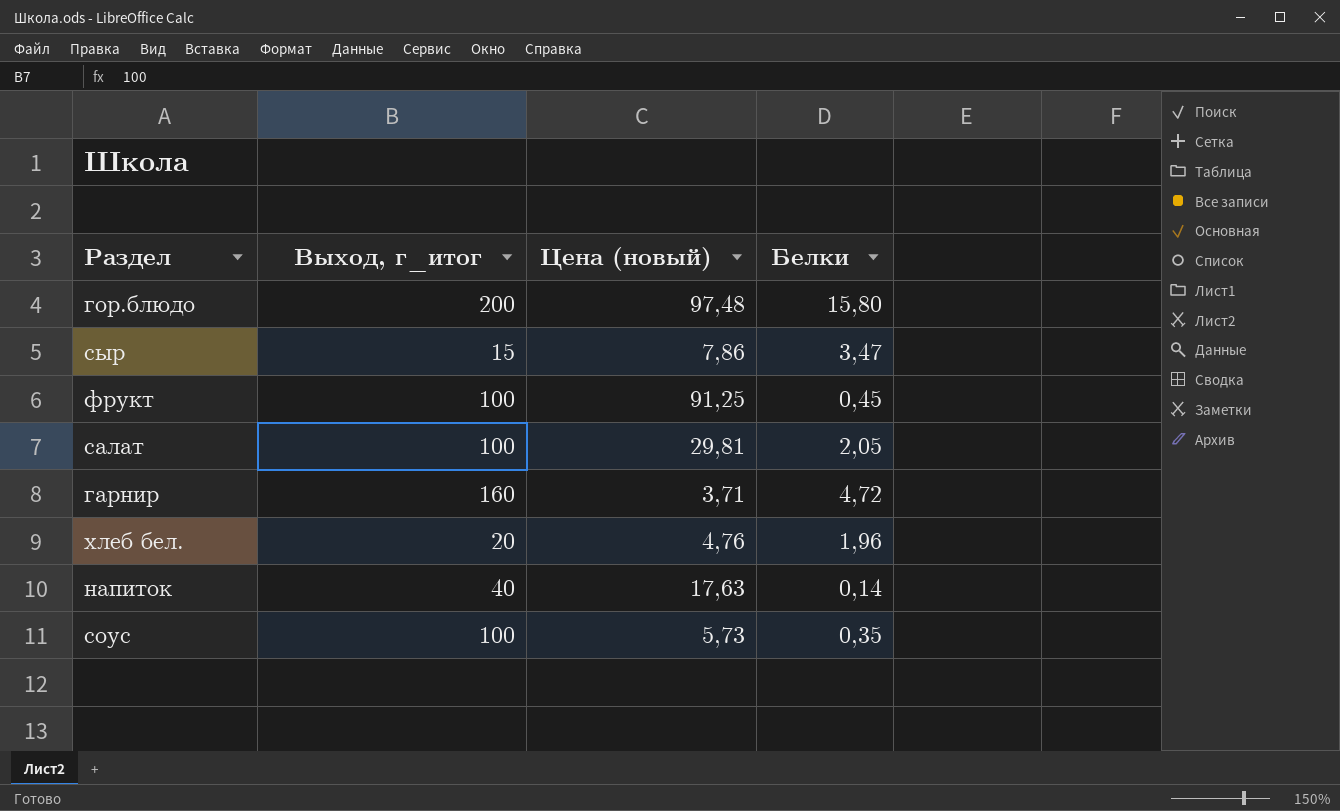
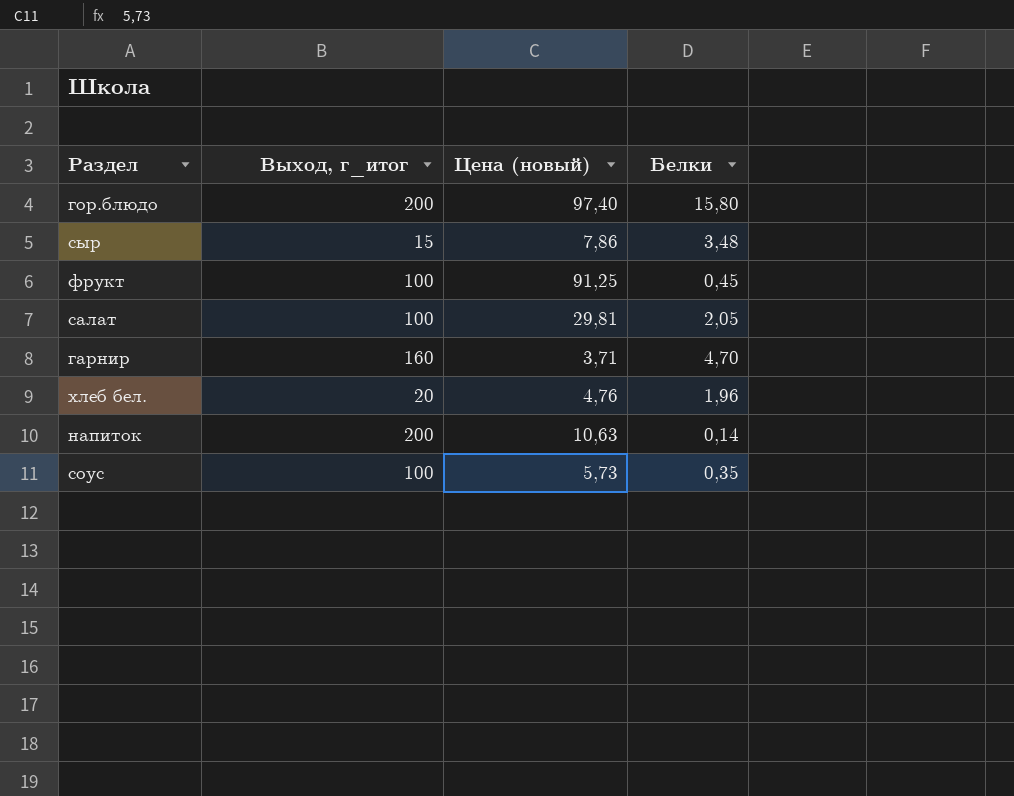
гор.блюдо | Цена (новый): 97,48 -> 97,40
сыр | Белки: 3,47 -> 3,48
гарнир | Белки: 4,72 -> 4,70
напиток | Выход, г_итог: 40 -> 200
напиток | Цена (новый): 17,63 -> 10,63

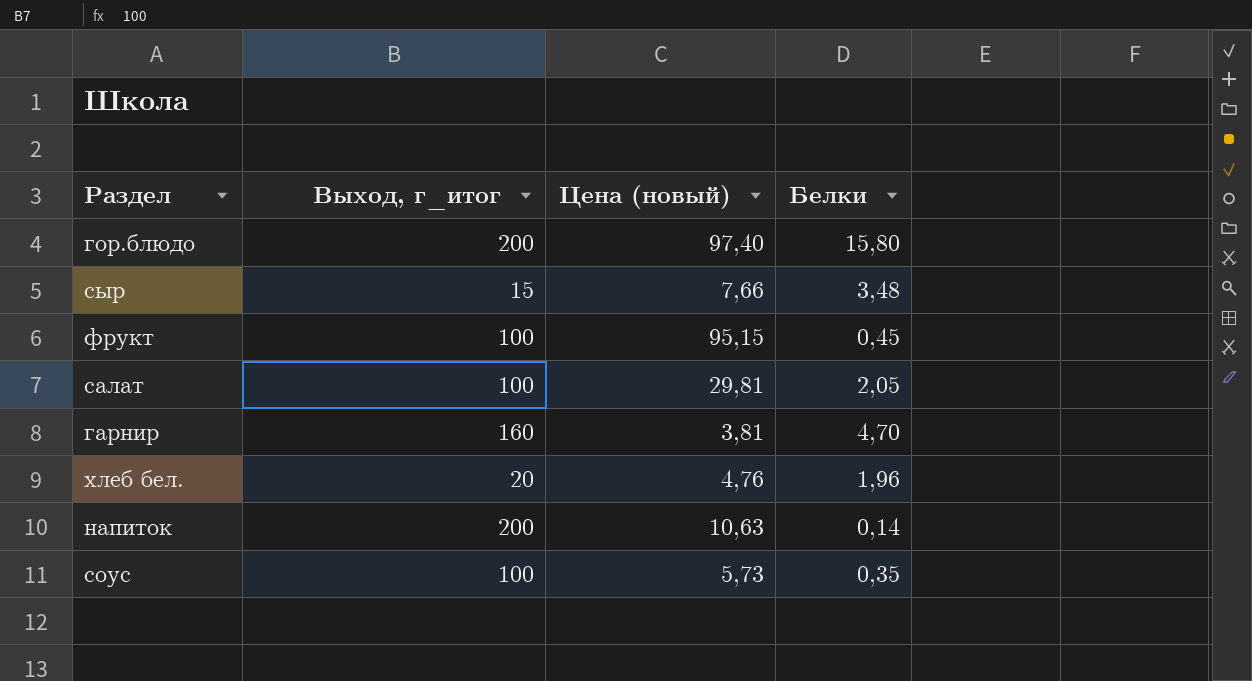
сыр | Цена (новый): 7,86 -> 7,66
фрукт | Цена (новый): 91,25 -> 95,15
гарнир | Цена (новый): 3,71 -> 3,81

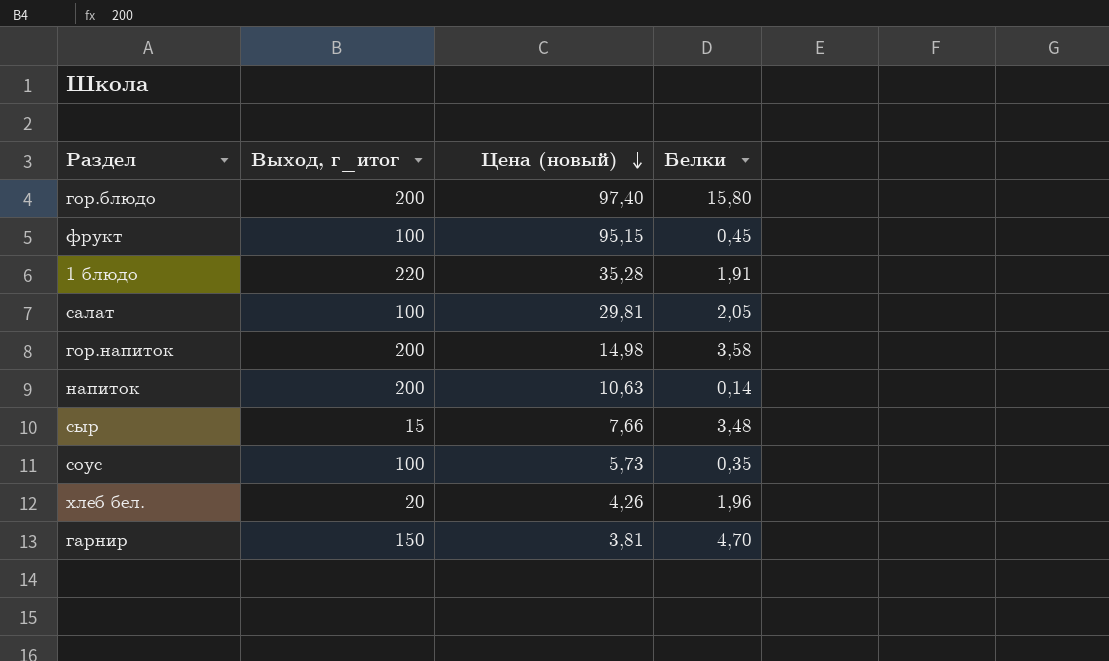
row order: none -> Цена (новый) descending
row 1 блюдо: none -> 220 | 35,28 | 1,91
row гор.напиток: none -> 200 | 14,98 | 3,58
хлеб бел. | Цена (новый): 4,76 -> 4,26
гарнир | Выход, г_итог: 160 -> 150

